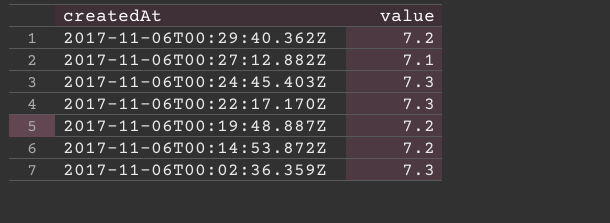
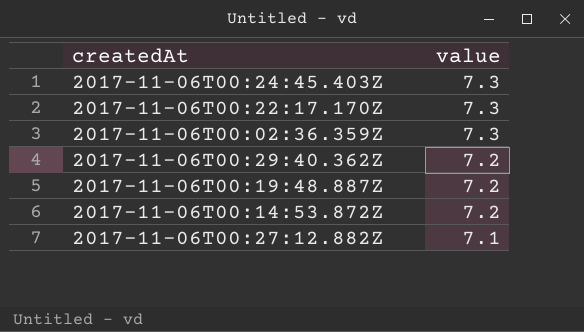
row order: createdAt descending -> value descending

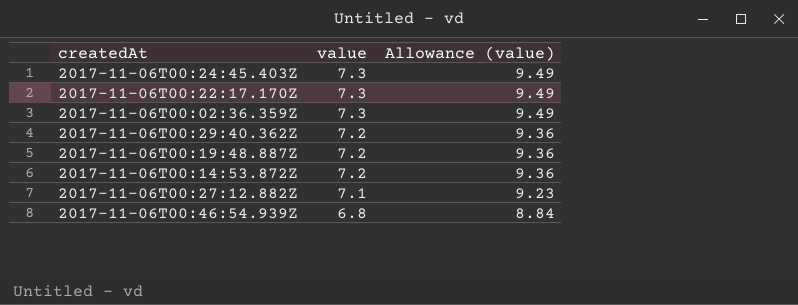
column Allowance (value) | formula: none -> [value] * 1.3
row 2017-11-06T00:46:54.939Z: none -> 6.8 | 8.84

